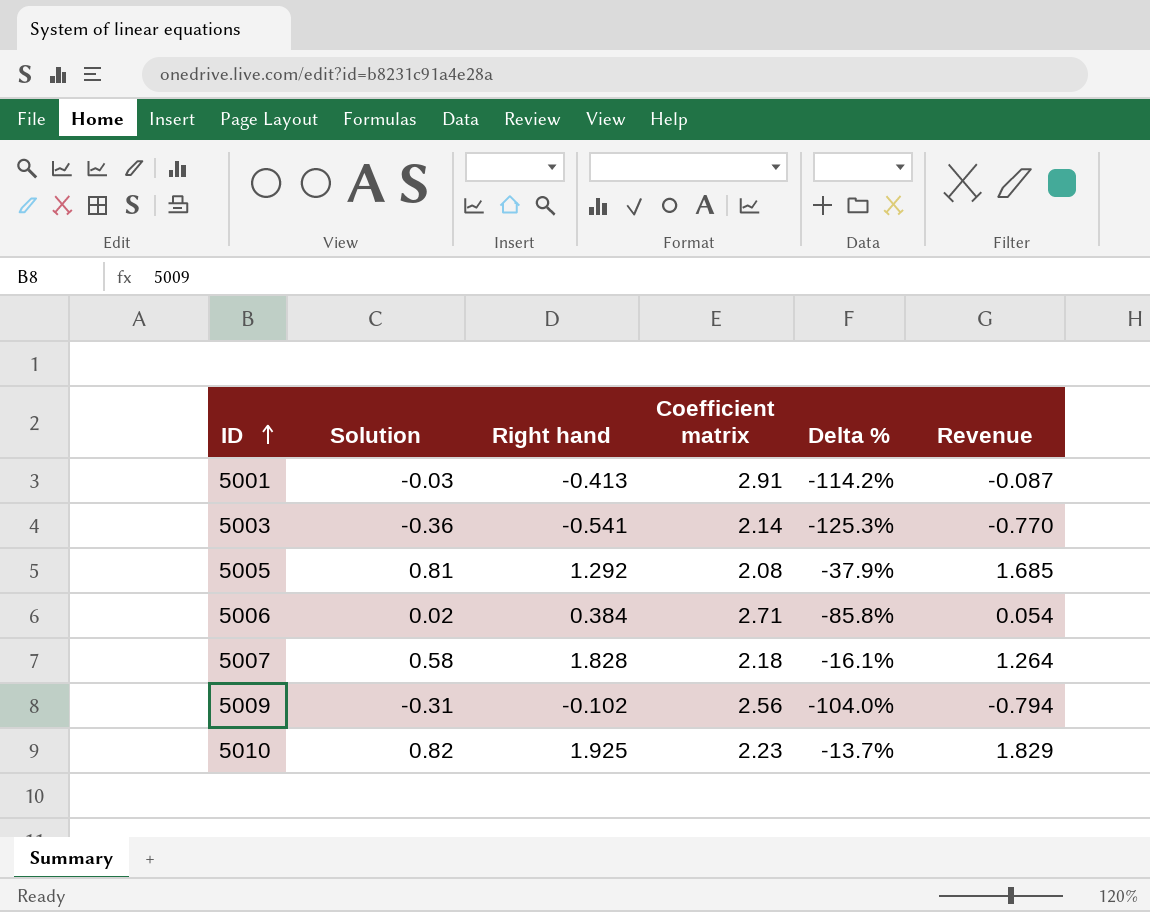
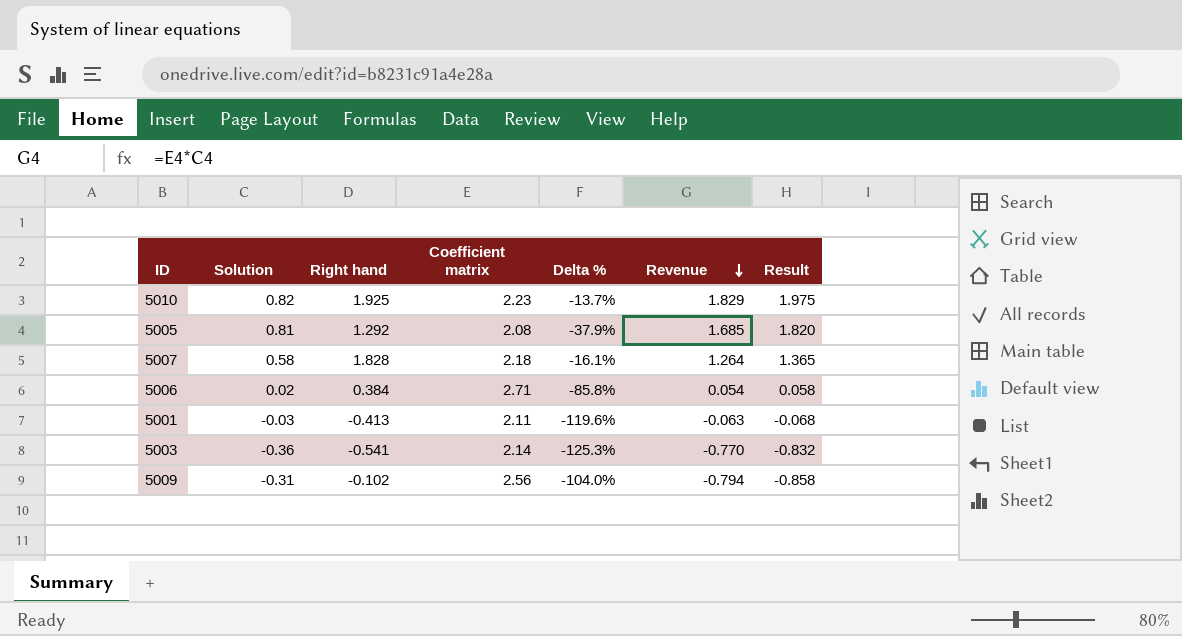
row order: ID ascending -> Revenue descending
column Result | formula: none -> [Revenue] * 1.08
5001 | Coefficient matrix: 2.91 -> 2.11
5001 | Delta %: -114.2% -> -119.6%
5001 | Revenue: -0.087 -> -0.063

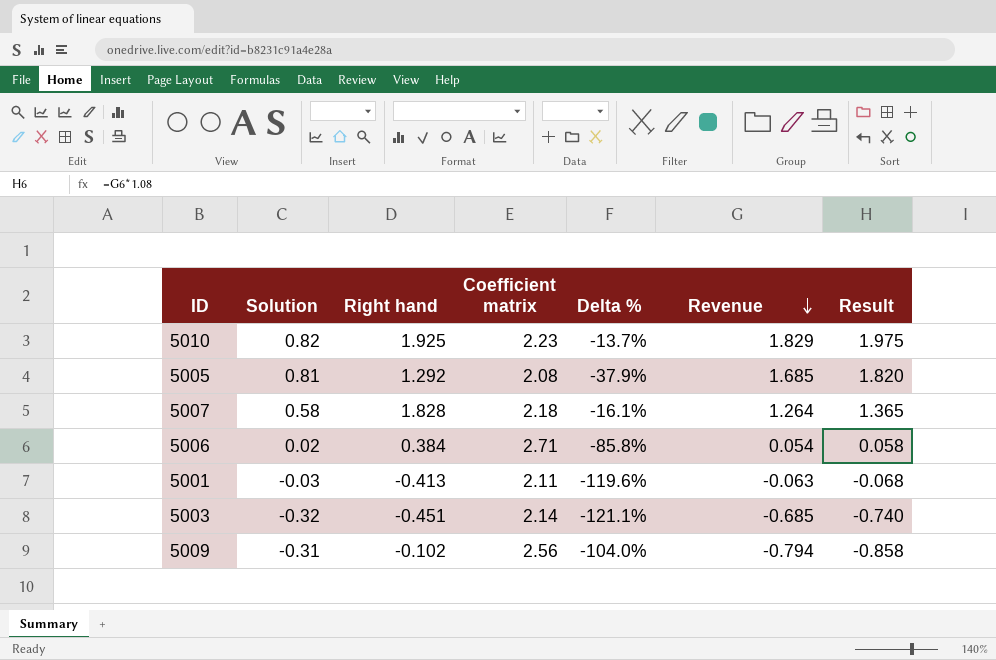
5003 | Solution: -0.36 -> -0.32
5003 | Right hand: -0.541 -> -0.451
5003 | Delta %: -125.3% -> -121.1%
5003 | Revenue: -0.770 -> -0.685
5003 | Result: -0.832 -> -0.740

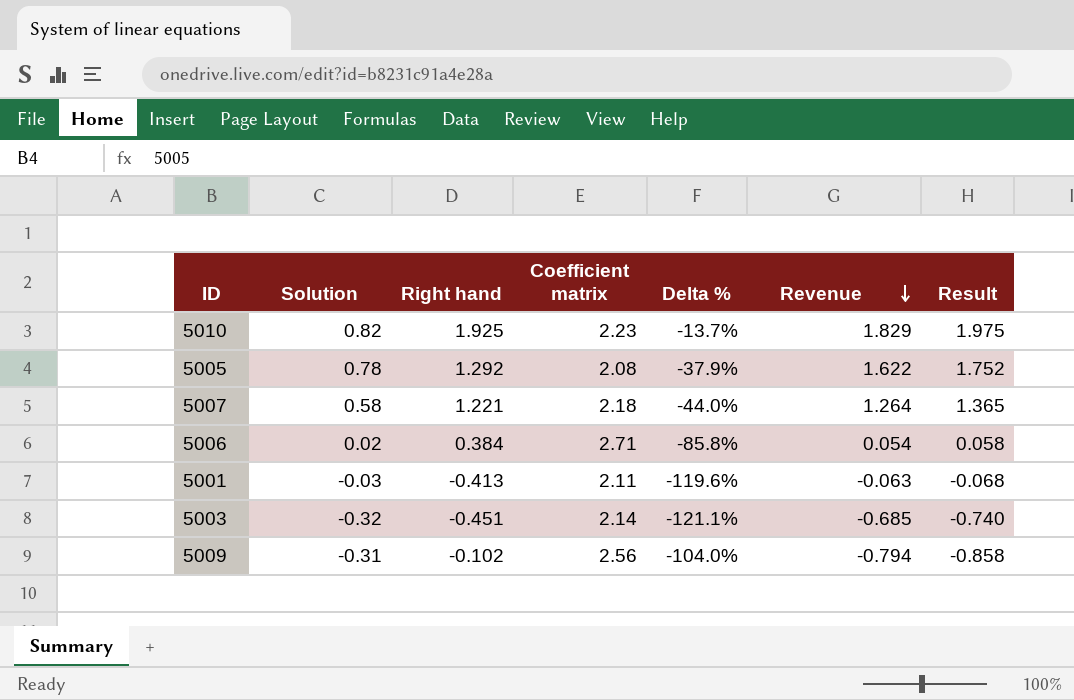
5005 | Solution: 0.81 -> 0.78
5005 | Revenue: 1.685 -> 1.622
5005 | Result: 1.820 -> 1.752
5007 | Right hand: 1.828 -> 1.221
5007 | Delta %: -16.1% -> -44.0%

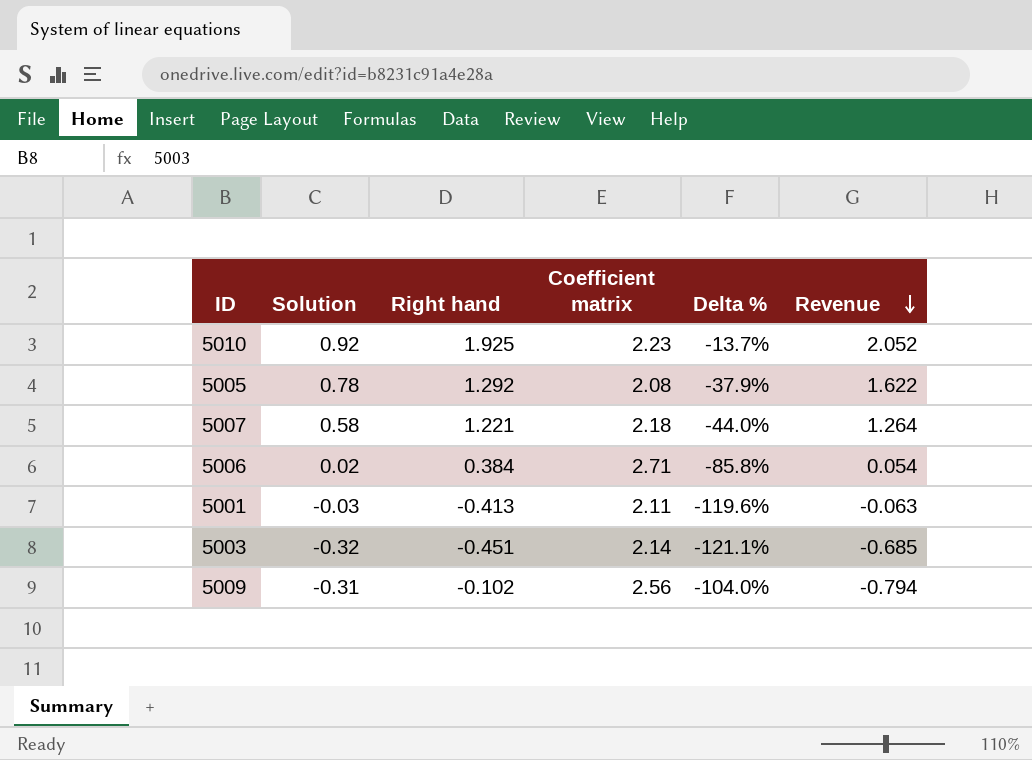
column Result | formula: [Revenue] * 1.08 -> none
5010 | Solution: 0.82 -> 0.92
5010 | Revenue: 1.829 -> 2.052

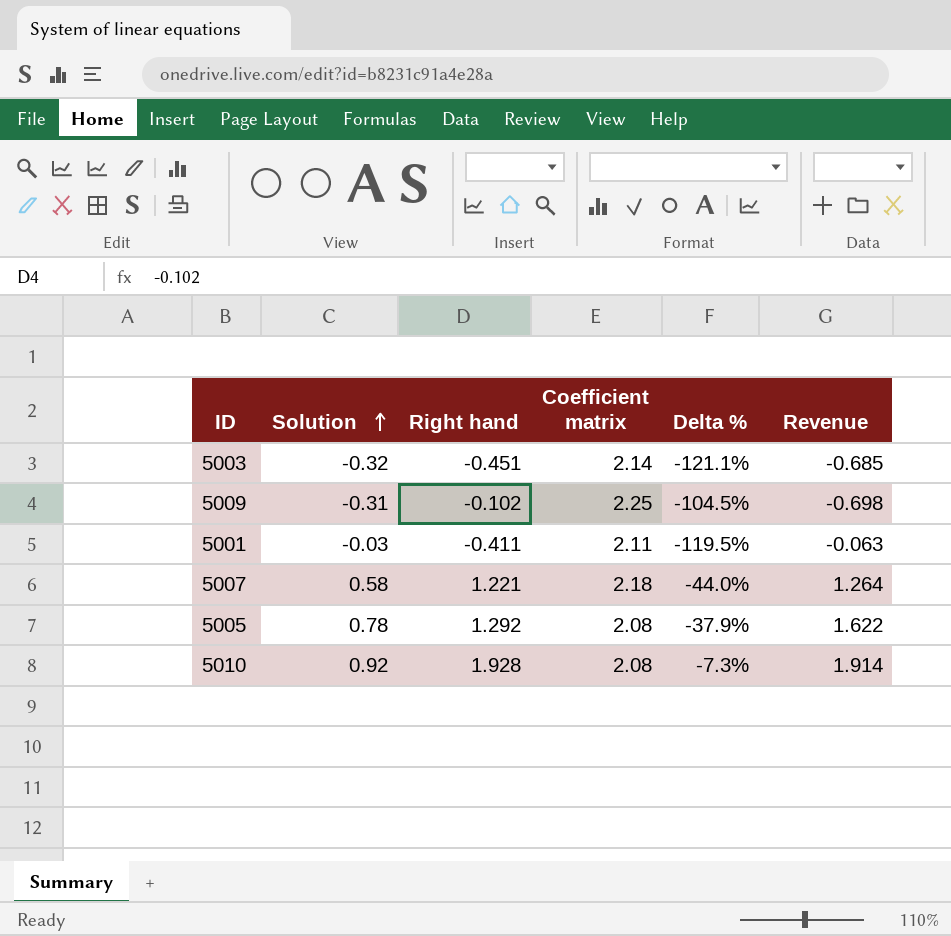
row order: Revenue descending -> Solution ascending
row 5006: 0.02 | 0.384 | 2.71 | -85.8% | 0.054 -> none
5009 | Coefficient matrix: 2.56 -> 2.25
5009 | Delta %: -104.0% -> -104.5%
5009 | Revenue: -0.794 -> -0.698
5001 | Right hand: -0.413 -> -0.411
5001 | Delta %: -119.6% -> -119.5%
5010 | Right hand: 1.925 -> 1.928
5010 | Coefficient matrix: 2.23 -> 2.08
5010 | Delta %: -13.7% -> -7.3%
5010 | Revenue: 2.052 -> 1.914

